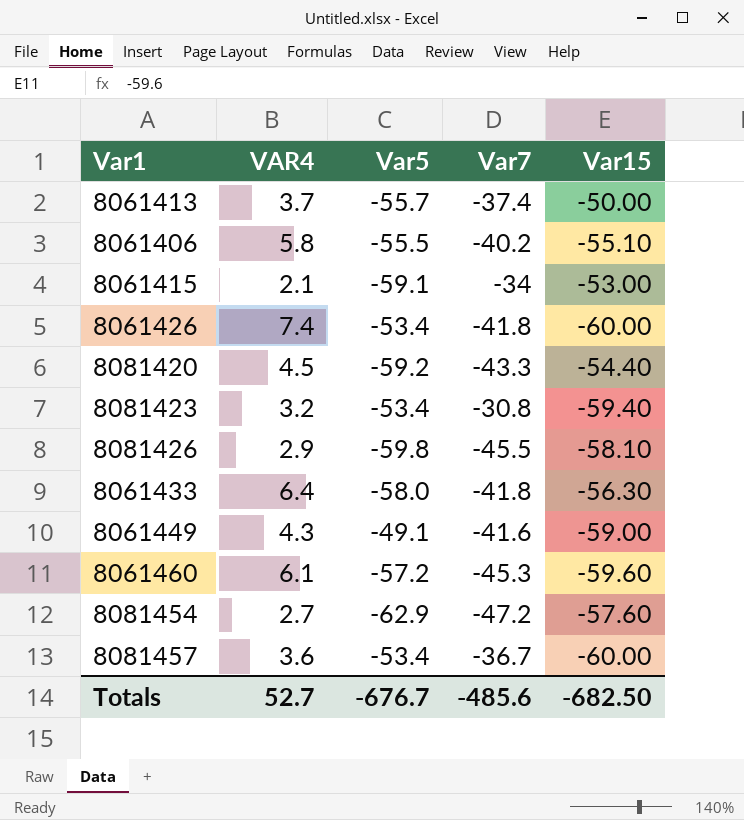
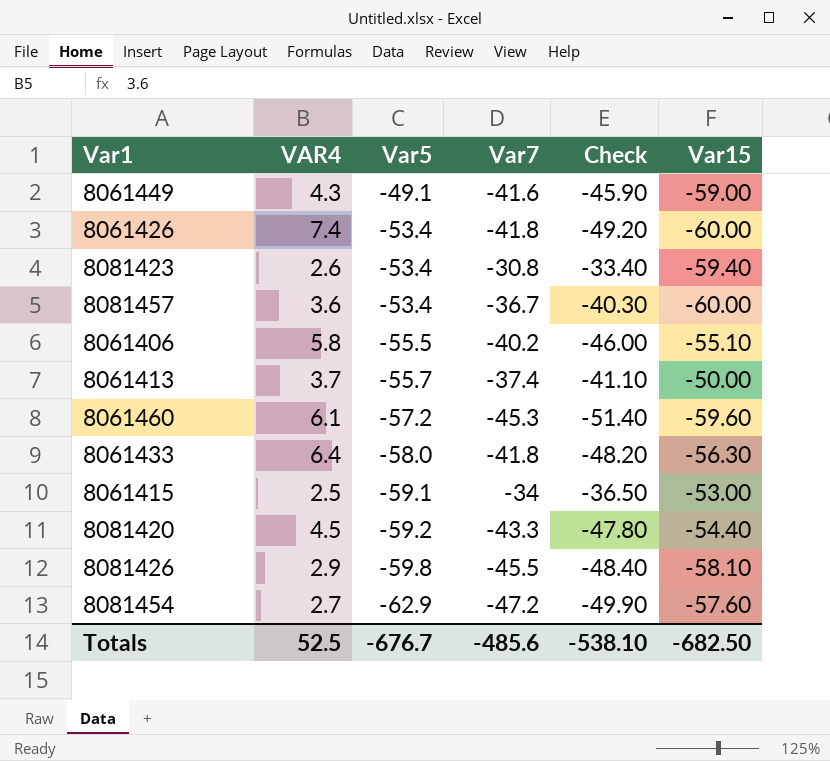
row order: none -> Var5 descending
column Check | formula: none -> [Var7] - [VAR4]
8081423 | VAR4: 3.2 -> 2.6
8061415 | VAR4: 2.1 -> 2.5
Totals | VAR4: 52.7 -> 52.5

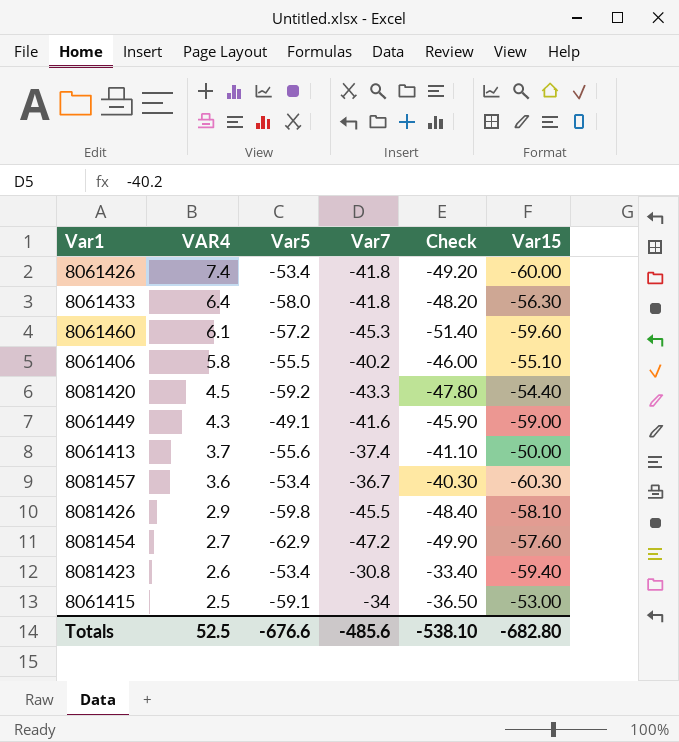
row order: Var5 descending -> VAR4 descending
8061413 | Var5: -55.7 -> -55.6
8081457 | Var15: -60.00 -> -60.30
Totals | Var5: -676.7 -> -676.6
Totals | Var15: -682.50 -> -682.80

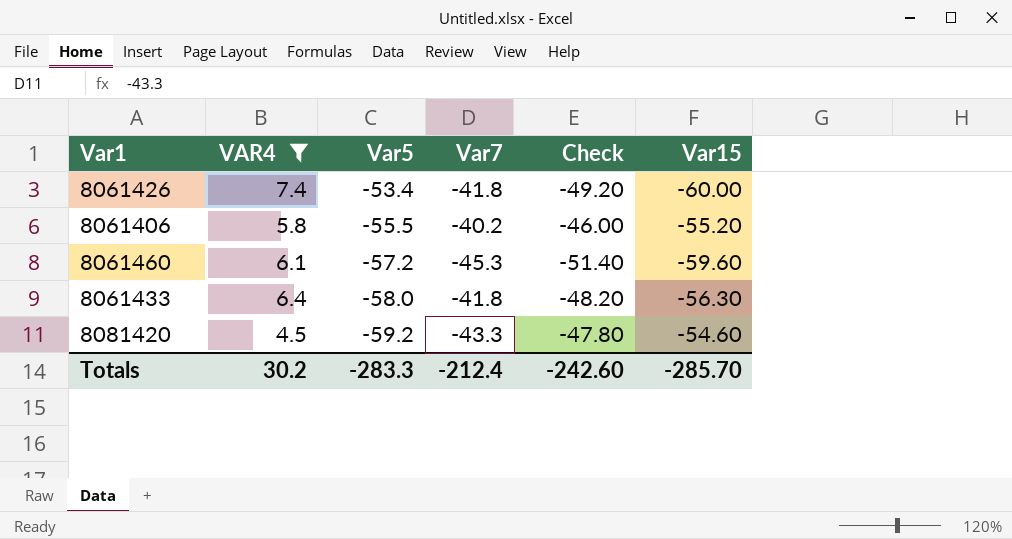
filter: none -> VAR4 >= 4.5
row order: VAR4 descending -> Var5 descending
8061406 | Var15: -55.10 -> -55.20
8081420 | Var15: -54.40 -> -54.60
Totals | VAR4: 52.5 -> 30.2
Totals | Var5: -676.6 -> -283.3
Totals | Var7: -485.6 -> -212.4
Totals | Check: -538.10 -> -242.60
Totals | Var15: -682.80 -> -285.70

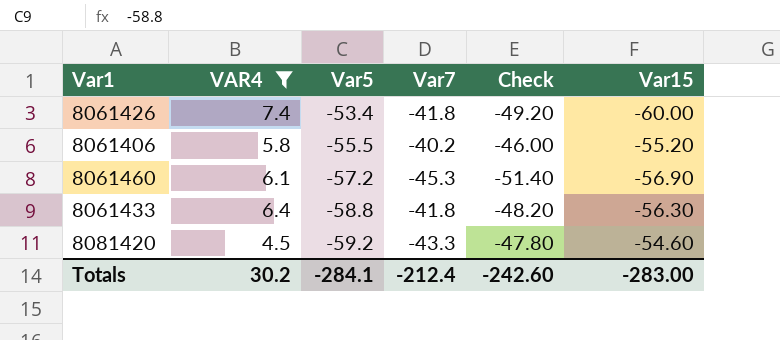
8061460 | Var15: -59.60 -> -56.90
8061433 | Var5: -58.0 -> -58.8
Totals | Var5: -283.3 -> -284.1
Totals | Var15: -285.70 -> -283.00

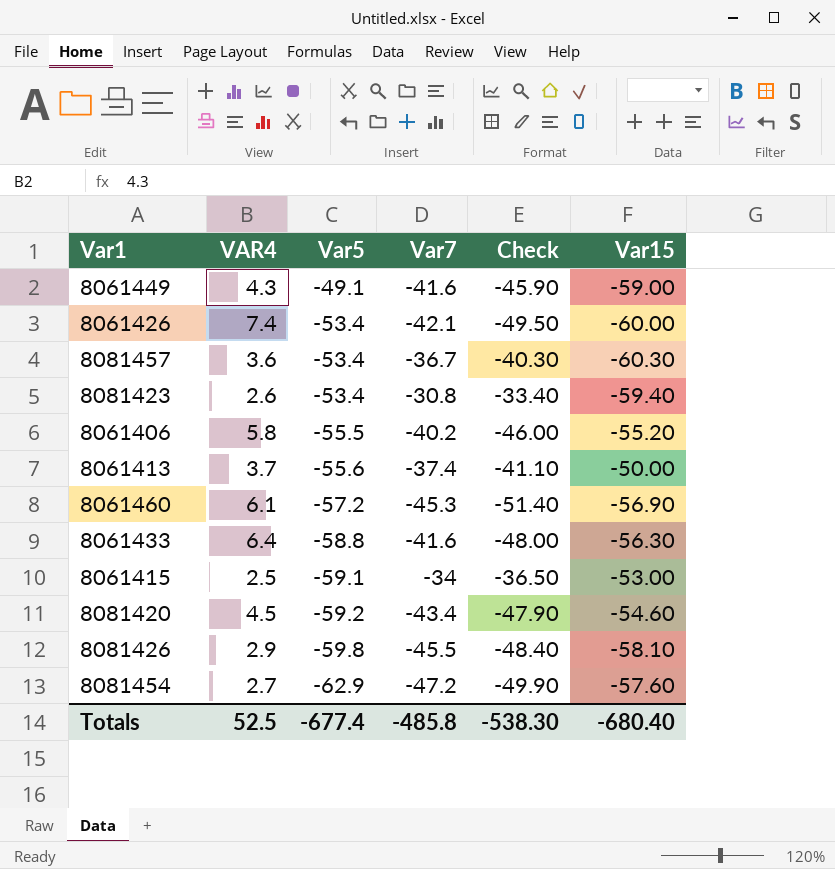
filter: VAR4 >= 4.5 -> none
8061426 | Var7: -41.8 -> -42.1
8061426 | Check: -49.20 -> -49.50
8061433 | Var7: -41.8 -> -41.6
8061433 | Check: -48.20 -> -48.00
8081420 | Var7: -43.3 -> -43.4
8081420 | Check: -47.80 -> -47.90
Totals | VAR4: 30.2 -> 52.5
Totals | Var5: -284.1 -> -677.4
Totals | Var7: -212.4 -> -485.8
Totals | Check: -242.60 -> -538.30
Totals | Var15: -283.00 -> -680.40

